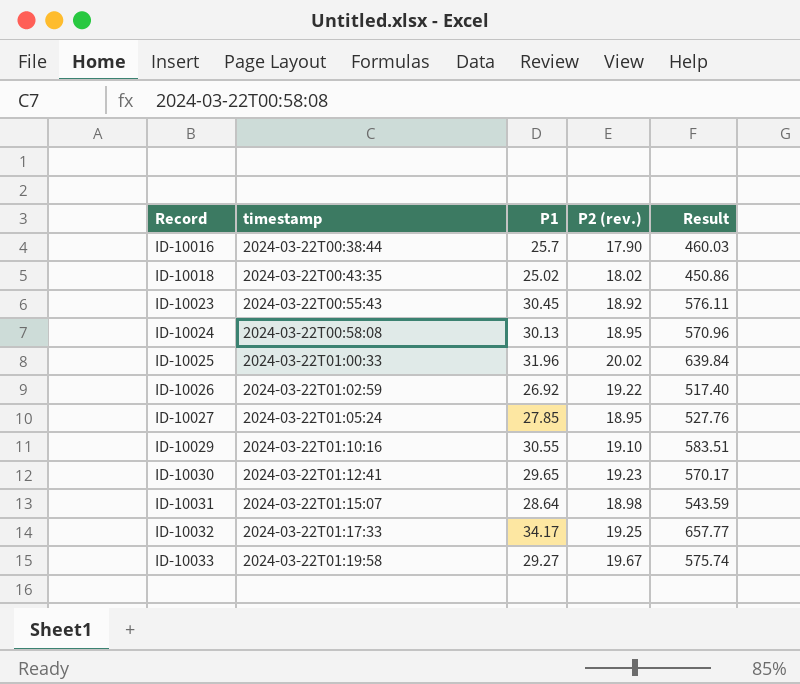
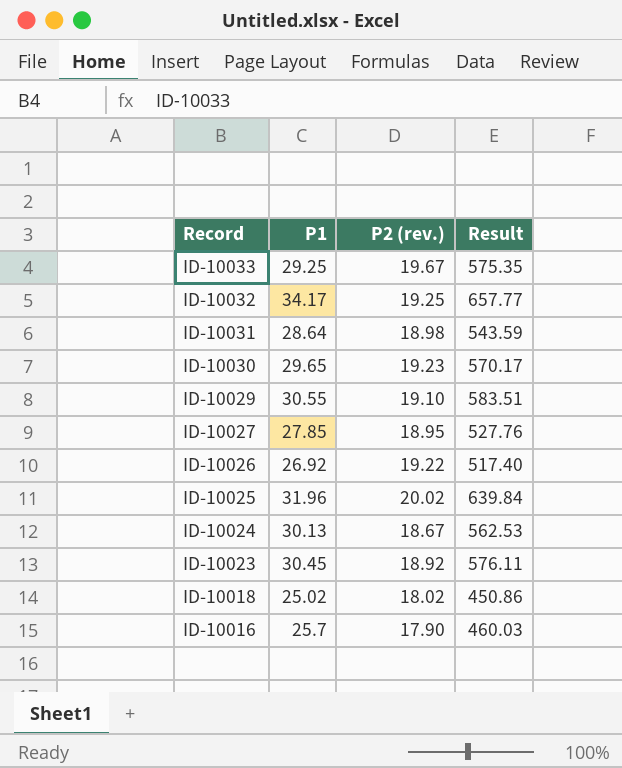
row order: Record ascending -> Record descending
column timestamp | position: 2 -> none
ID-10033 | P1: 29.27 -> 29.25
ID-10033 | Result: 575.74 -> 575.35
ID-10024 | P2 (rev.): 18.95 -> 18.67
ID-10024 | Result: 570.96 -> 562.53

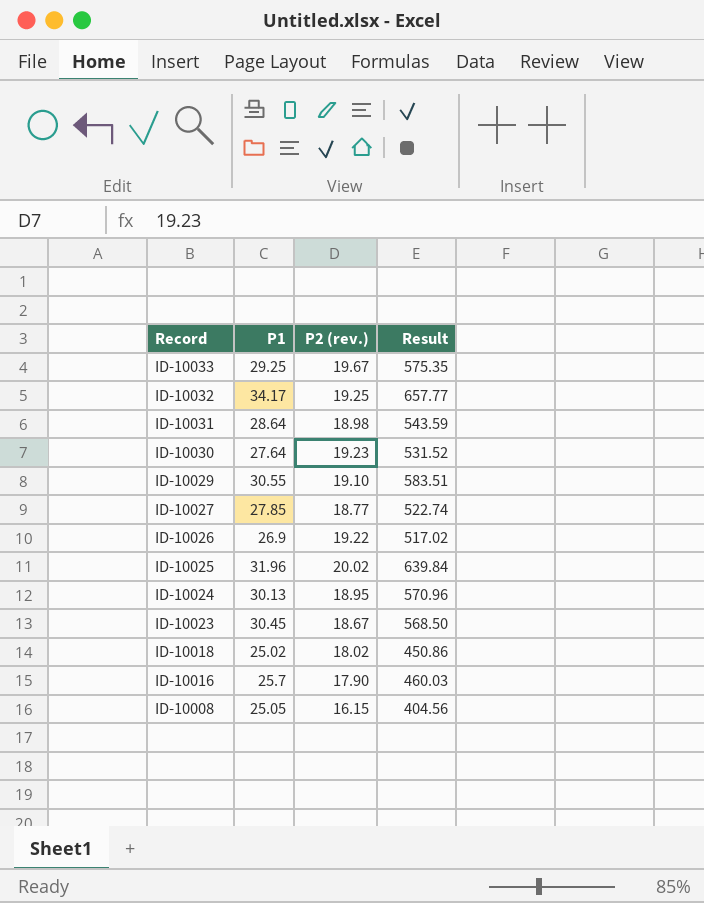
ID-10030 | P1: 29.65 -> 27.64
ID-10030 | Result: 570.17 -> 531.52
ID-10027 | P2 (rev.): 18.95 -> 18.77
ID-10027 | Result: 527.76 -> 522.74
ID-10026 | P1: 26.92 -> 26.9
ID-10026 | Result: 517.40 -> 517.02
ID-10024 | P2 (rev.): 18.67 -> 18.95
ID-10024 | Result: 562.53 -> 570.96
ID-10023 | P2 (rev.): 18.92 -> 18.67
ID-10023 | Result: 576.11 -> 568.50
row ID-10008: none -> 25.05 | 16.15 | 404.56

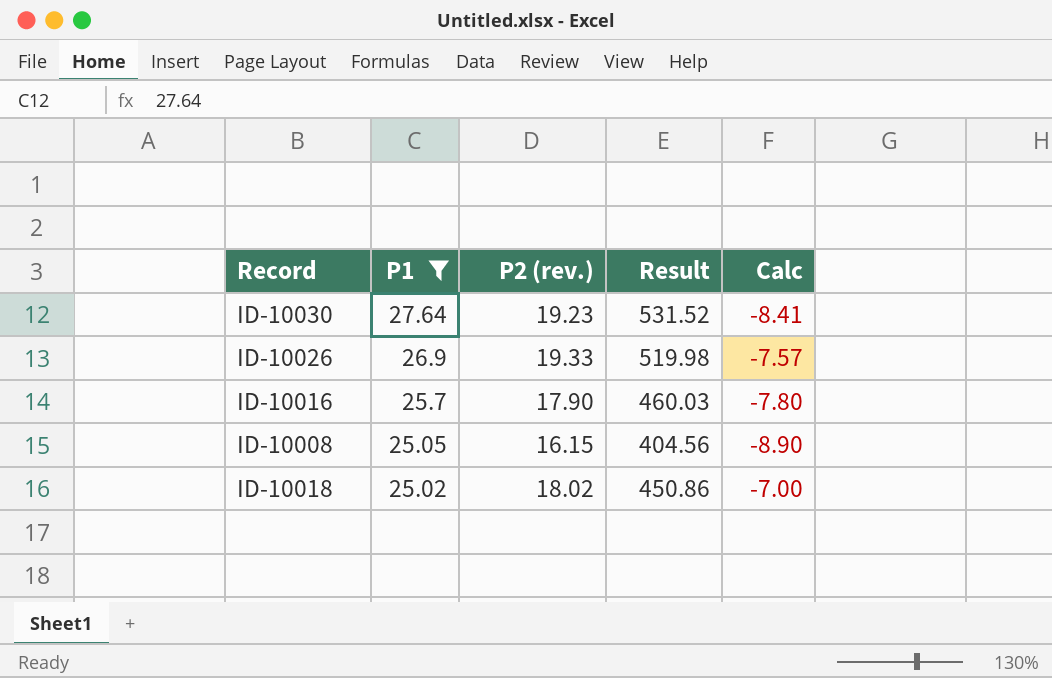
filter: none -> P1 <= 27.64
row order: Record descending -> P1 descending
column Calc | formula: none -> [P2 (rev.)] - [P1]
ID-10026 | P2 (rev.): 19.22 -> 19.33
ID-10026 | Result: 517.02 -> 519.98

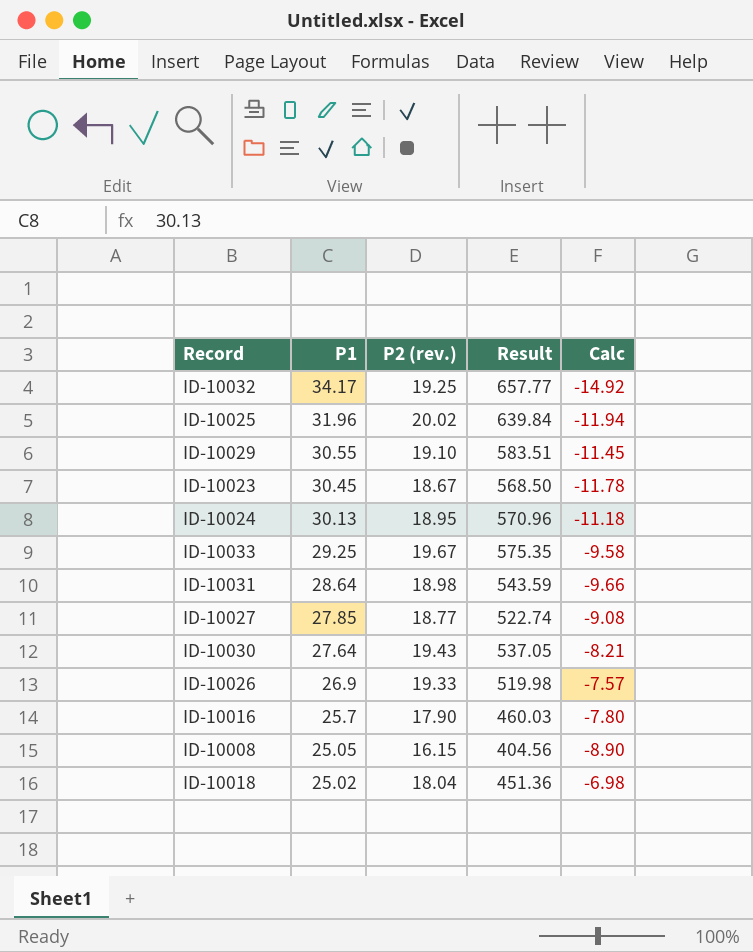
filter: P1 <= 27.64 -> none
ID-10030 | P2 (rev.): 19.23 -> 19.43
ID-10030 | Result: 531.52 -> 537.05
ID-10030 | Calc: -8.41 -> -8.21
ID-10018 | P2 (rev.): 18.02 -> 18.04
ID-10018 | Result: 450.86 -> 451.36
ID-10018 | Calc: -7.00 -> -6.98

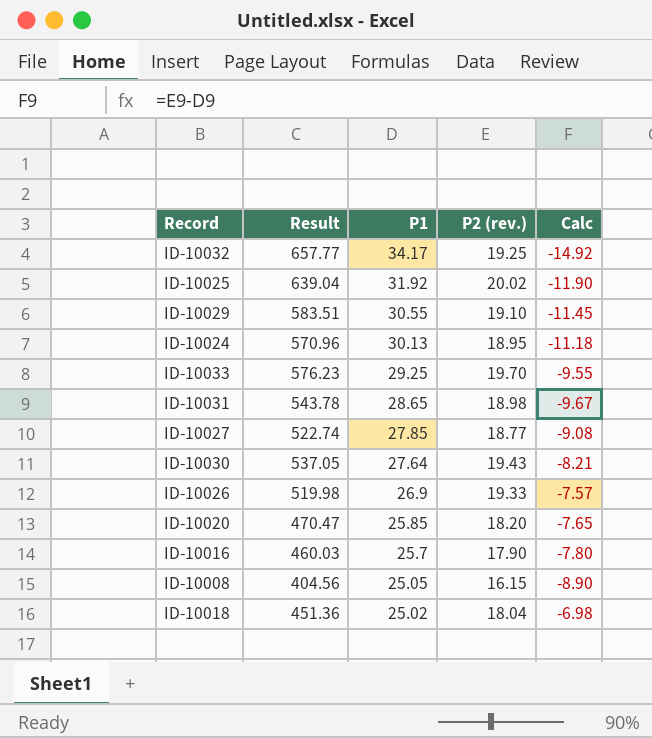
column Result | position: 4 -> 2
row ID-10023: 30.45 | 18.67 | 568.50 | -11.78 -> none
ID-10025 | Result: 639.84 -> 639.04
ID-10025 | P1: 31.96 -> 31.92
ID-10025 | Calc: -11.94 -> -11.90
ID-10033 | Result: 575.35 -> 576.23
ID-10033 | P2 (rev.): 19.67 -> 19.70
ID-10033 | Calc: -9.58 -> -9.55
ID-10031 | Result: 543.59 -> 543.78
ID-10031 | P1: 28.64 -> 28.65
ID-10031 | Calc: -9.66 -> -9.67
row ID-10020: none -> 470.47 | 25.85 | 18.20 | -7.65

